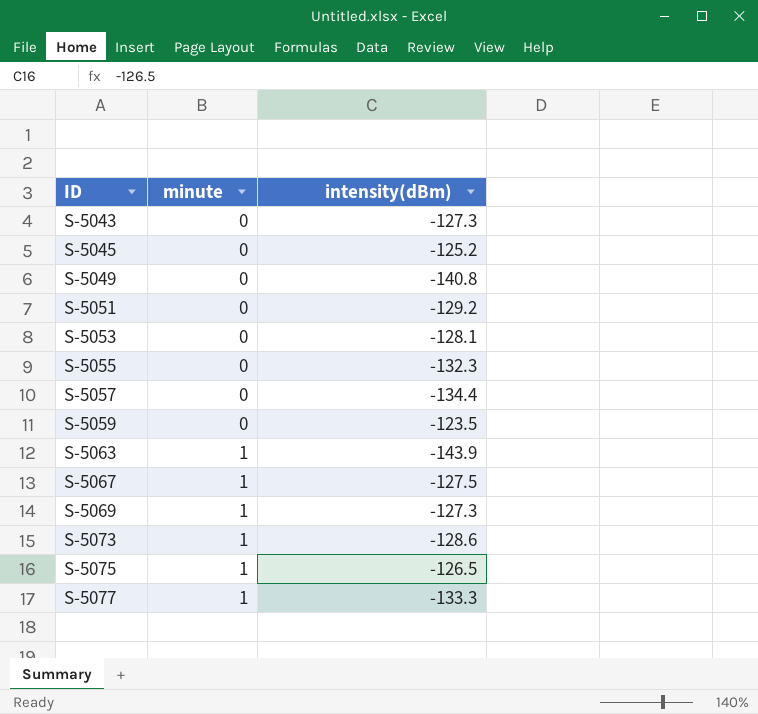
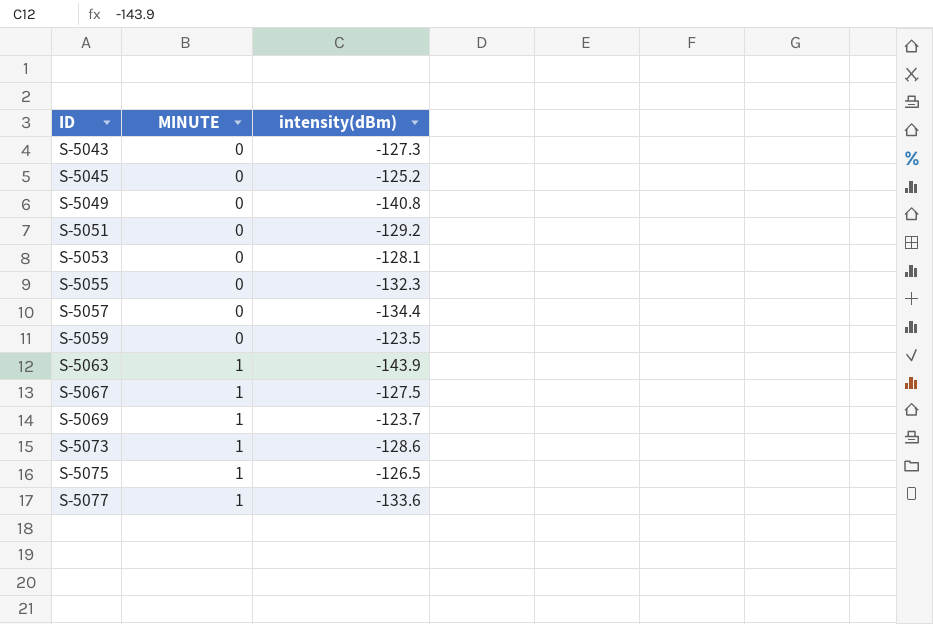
column name: minute -> MINUTE
S-5069 | intensity(dBm): -127.3 -> -123.7
S-5077 | intensity(dBm): -133.3 -> -133.6

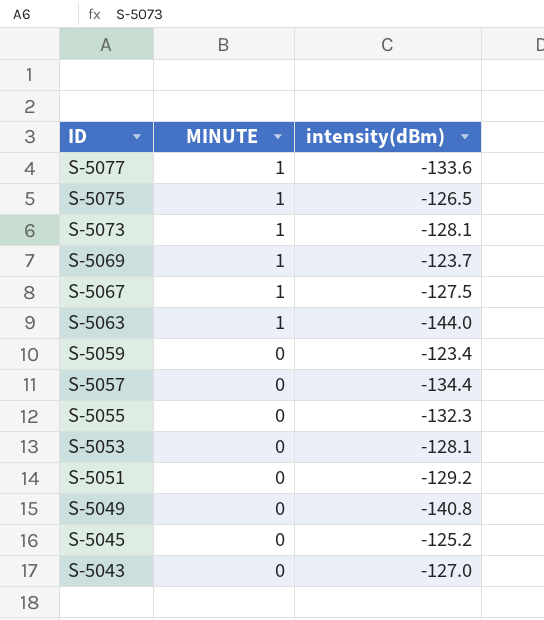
row order: ID ascending -> ID descending
S-5073 | intensity(dBm): -128.6 -> -128.1
S-5063 | intensity(dBm): -143.9 -> -144.0
S-5059 | intensity(dBm): -123.5 -> -123.4
S-5043 | intensity(dBm): -127.3 -> -127.0

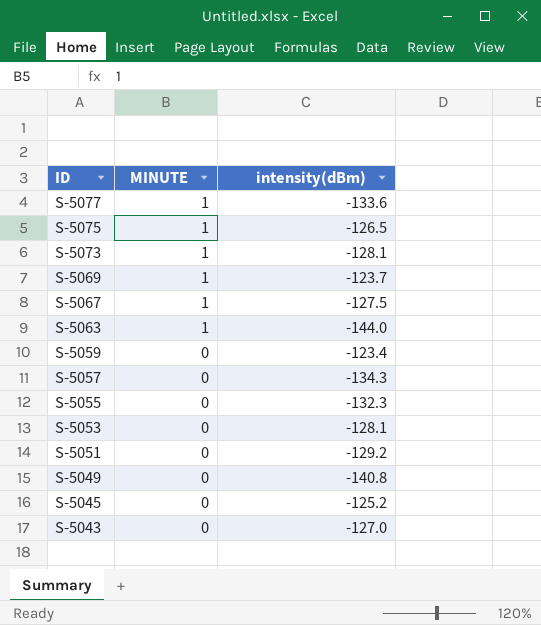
S-5057 | intensity(dBm): -134.4 -> -134.3

